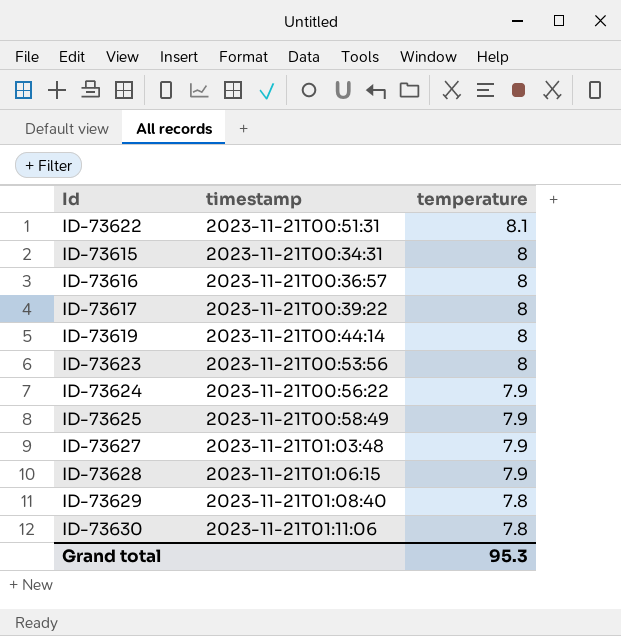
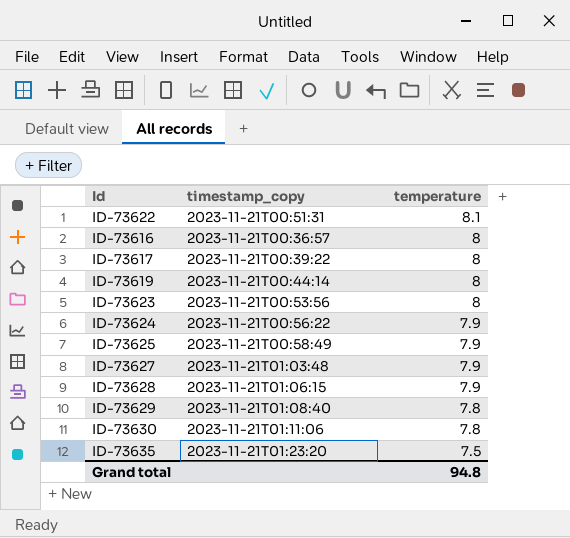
column name: timestamp -> timestamp_copy
row ID-73615: 2023-11-21T00:34:31 | 8 -> none
row ID-73635: none -> 2023-11-21T01:23:20 | 7.5
Grand total | temperature: 95.3 -> 94.8

